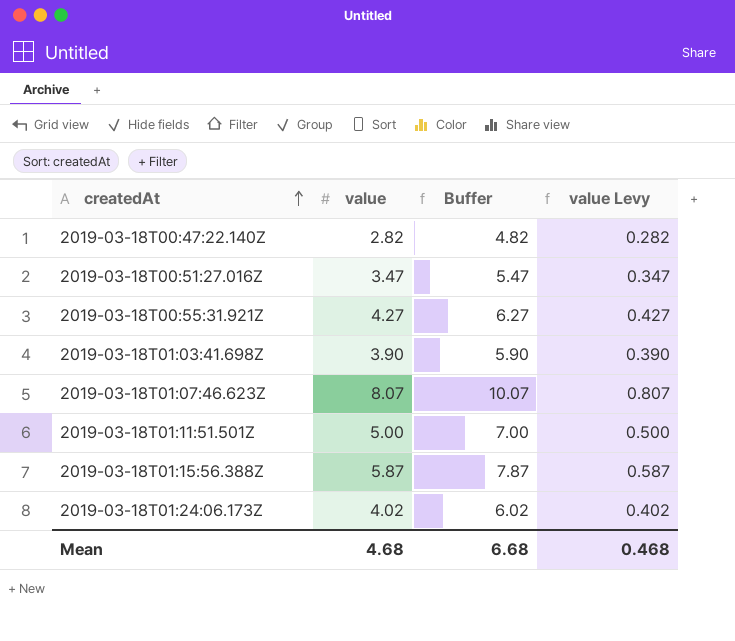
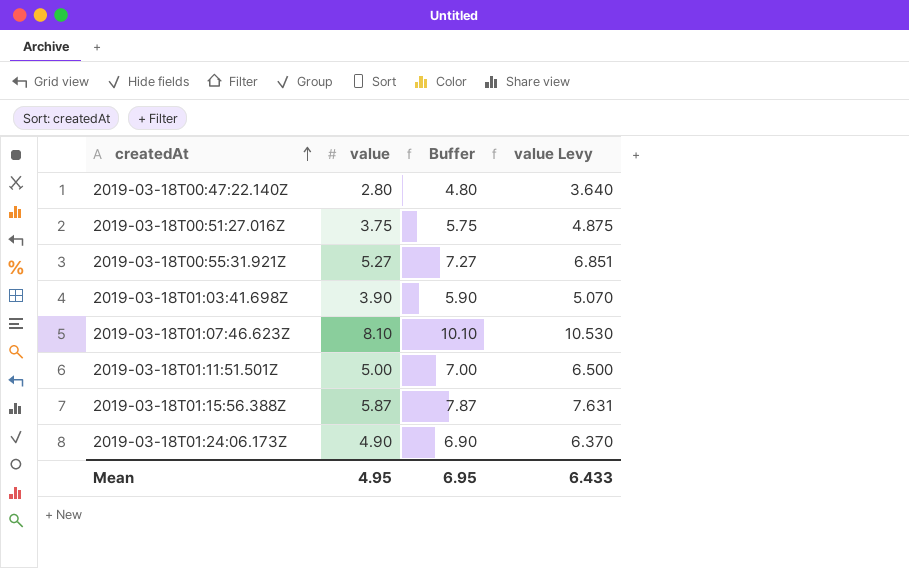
column value Levy | formula: [value] * 0.1 -> [value] * 1.3
2019-03-18T00:47:22.140Z | value: 2.82 -> 2.80
2019-03-18T00:47:22.140Z | Buffer: 4.82 -> 4.80
2019-03-18T00:51:27.016Z | value: 3.47 -> 3.75
2019-03-18T00:51:27.016Z | Buffer: 5.47 -> 5.75
2019-03-18T00:55:31.921Z | value: 4.27 -> 5.27
2019-03-18T00:55:31.921Z | Buffer: 6.27 -> 7.27
2019-03-18T01:07:46.623Z | value: 8.07 -> 8.10
2019-03-18T01:07:46.623Z | Buffer: 10.07 -> 10.10
2019-03-18T01:24:06.173Z | value: 4.02 -> 4.90
2019-03-18T01:24:06.173Z | Buffer: 6.02 -> 6.90
Mean | value: 4.68 -> 4.95
Mean | Buffer: 6.68 -> 6.95
Mean | value Levy: 0.468 -> 6.433

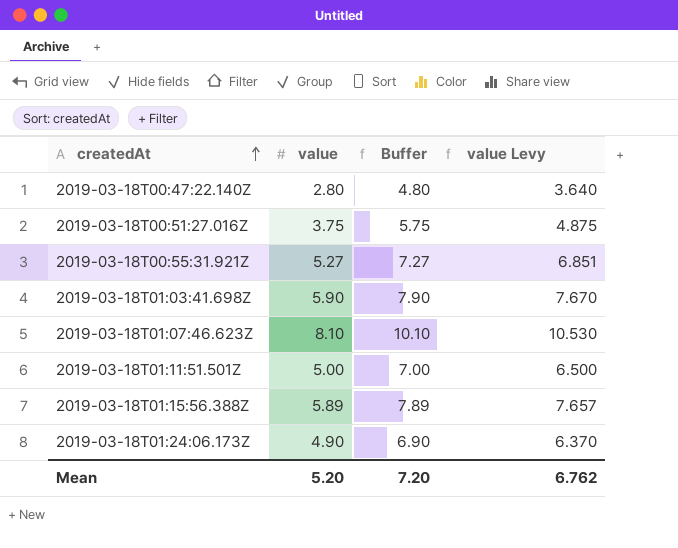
2019-03-18T01:03:41.698Z | value: 3.90 -> 5.90
2019-03-18T01:03:41.698Z | Buffer: 5.90 -> 7.90
2019-03-18T01:03:41.698Z | value Levy: 5.070 -> 7.670
2019-03-18T01:15:56.388Z | value: 5.87 -> 5.89
2019-03-18T01:15:56.388Z | Buffer: 7.87 -> 7.89
2019-03-18T01:15:56.388Z | value Levy: 7.631 -> 7.657
Mean | value: 4.95 -> 5.20
Mean | Buffer: 6.95 -> 7.20
Mean | value Levy: 6.433 -> 6.762

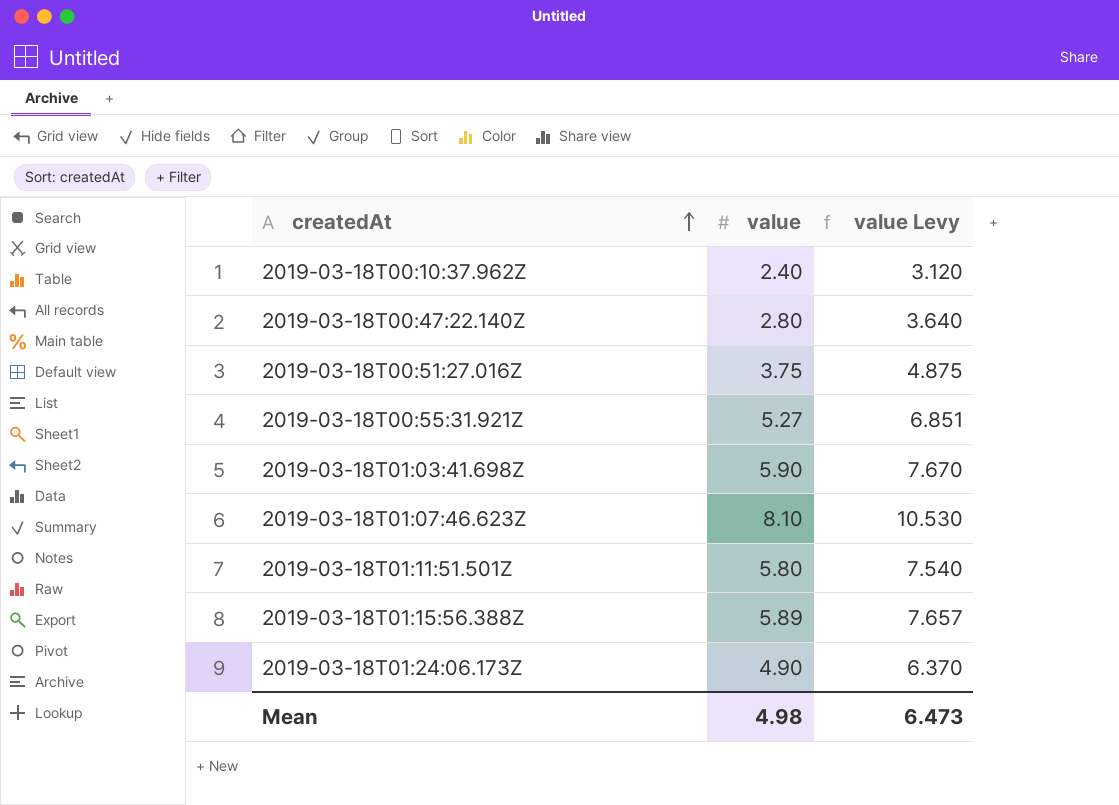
column Buffer | formula: [value] + 2 -> none
row 2019-03-18T00:10:37.962Z: none -> 2.40 | 3.120
2019-03-18T01:11:51.501Z | value: 5.00 -> 5.80
2019-03-18T01:11:51.501Z | value Levy: 6.500 -> 7.540
Mean | value: 5.20 -> 4.98
Mean | value Levy: 6.762 -> 6.473

